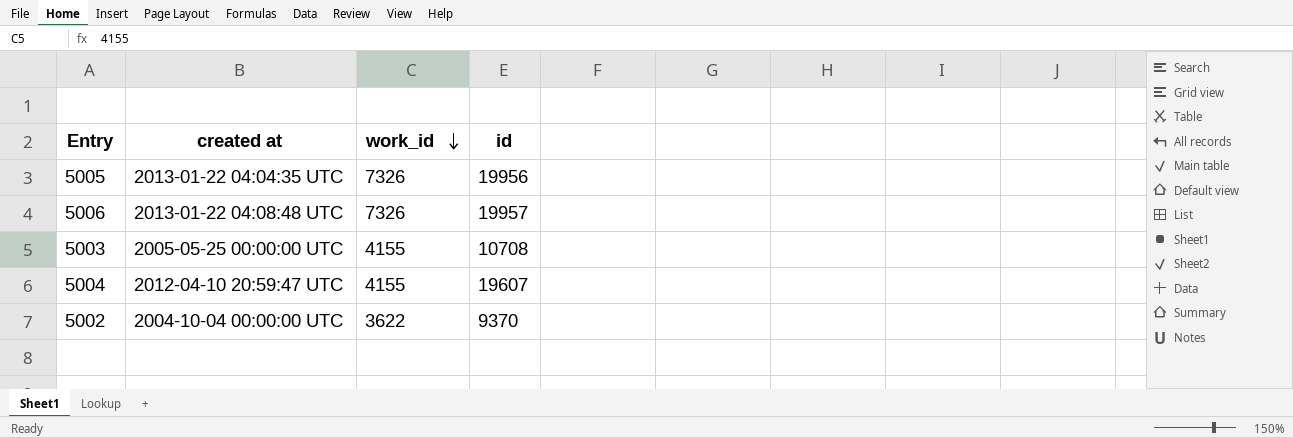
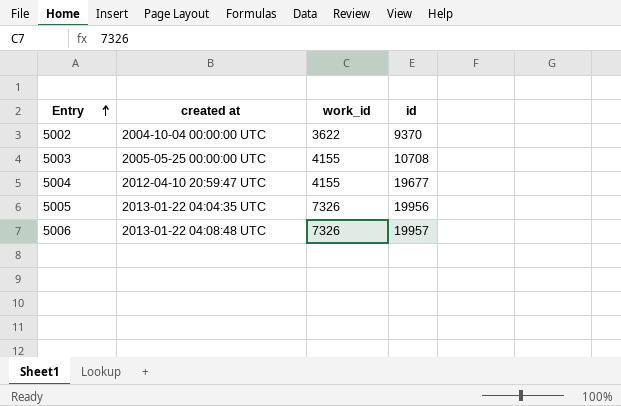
row order: work_id descending -> Entry ascending
5004 | id: 19607 -> 19677

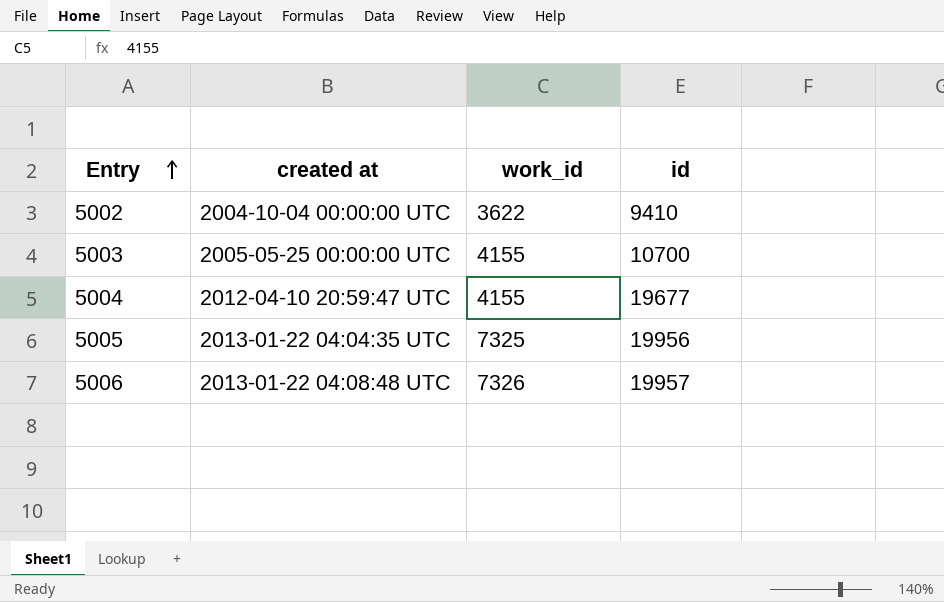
5002 | id: 9370 -> 9410
5003 | id: 10708 -> 10700
5005 | work_id: 7326 -> 7325

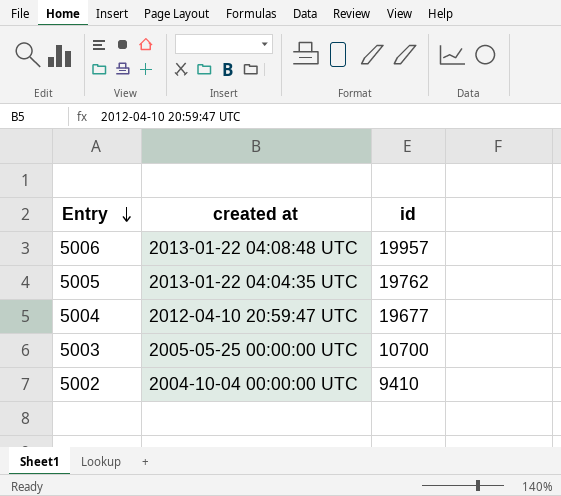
row order: Entry ascending -> Entry descending
column work_id | position: 3 -> none
5005 | id: 19956 -> 19762

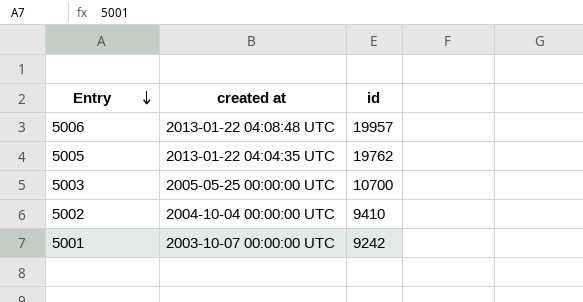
row 5004: 2012-04-10 20:59:47 UTC | 19677 -> none
row 5001: none -> 2003-10-07 00:00:00 UTC | 9242

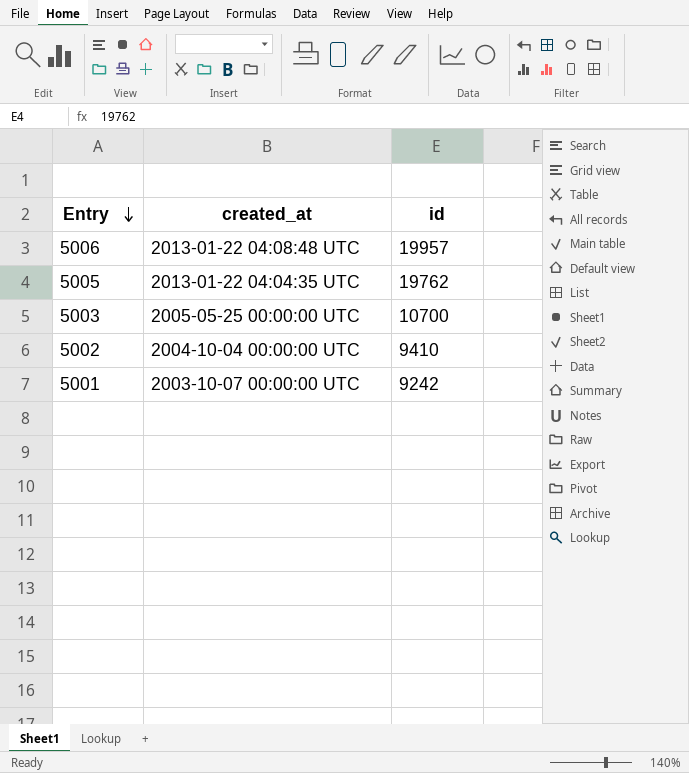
column name: created at -> created_at

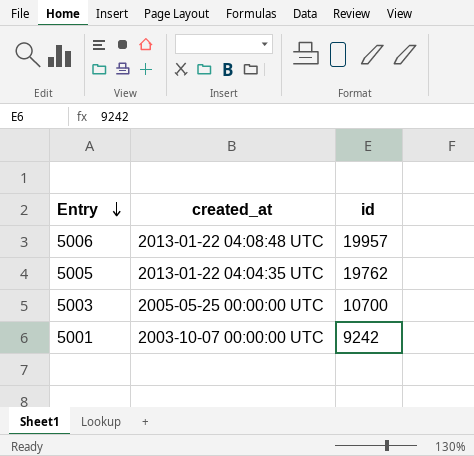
row 5002: 2004-10-04 00:00:00 UTC | 9410 -> none

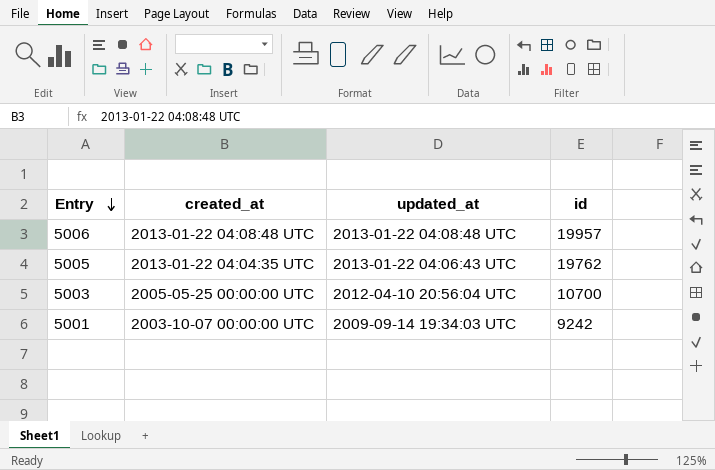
column updated_at | position: none -> 3

